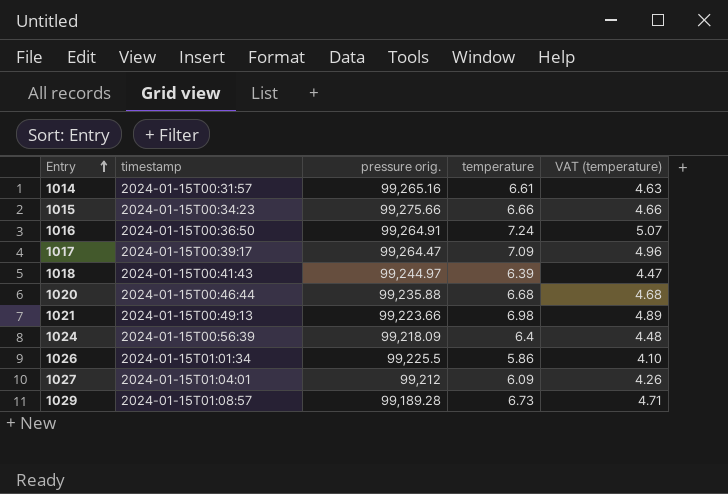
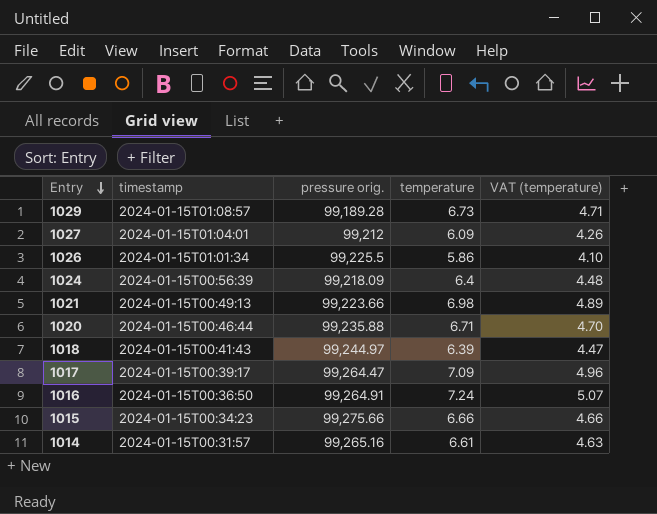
row order: Entry ascending -> Entry descending
1020 | temperature: 6.68 -> 6.71
1020 | VAT (temperature): 4.68 -> 4.70

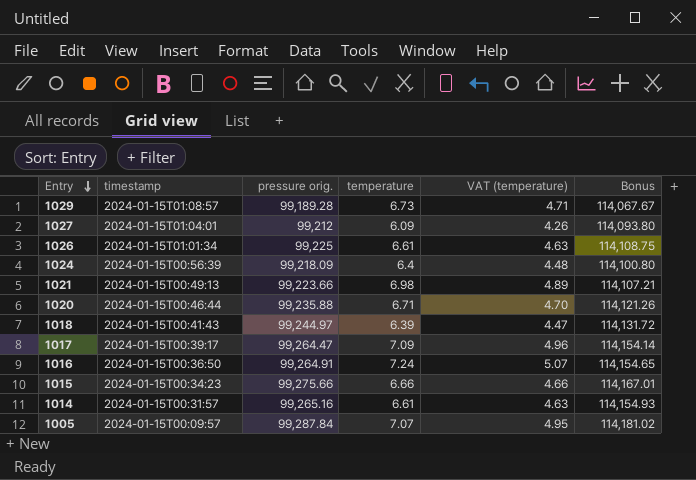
column Bonus | formula: none -> [pressure orig.] * 1.15
1026 | pressure orig.: 99,225.5 -> 99,225
1026 | temperature: 5.86 -> 6.61
1026 | VAT (temperature): 4.10 -> 4.63
row 1005: none -> 2024-01-15T00:09:57 | 99,287.84 | 7.07 | 4.95 | 114,181.02

